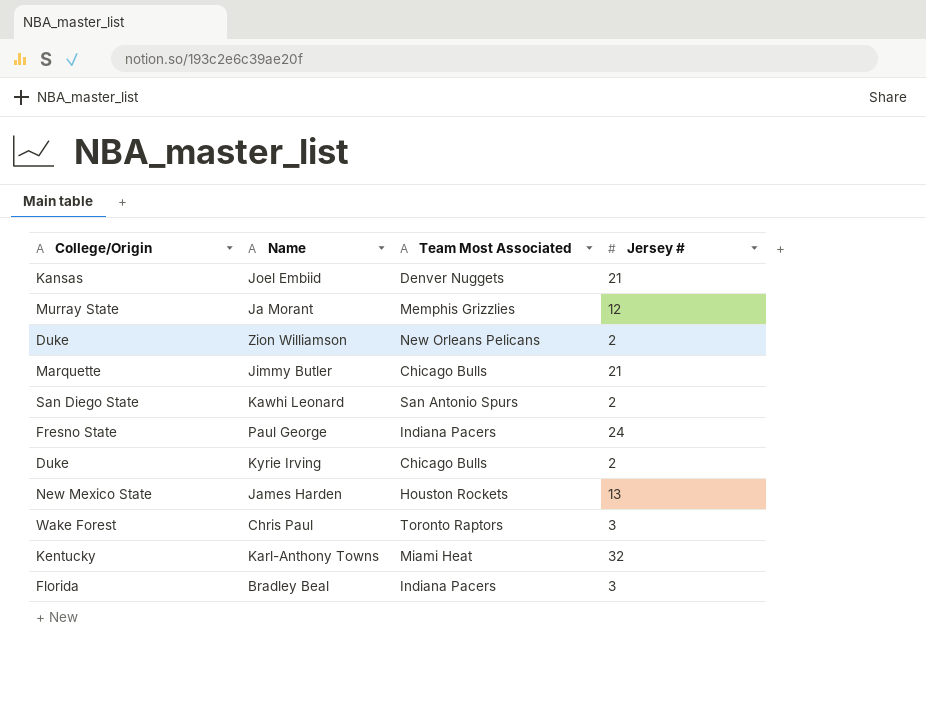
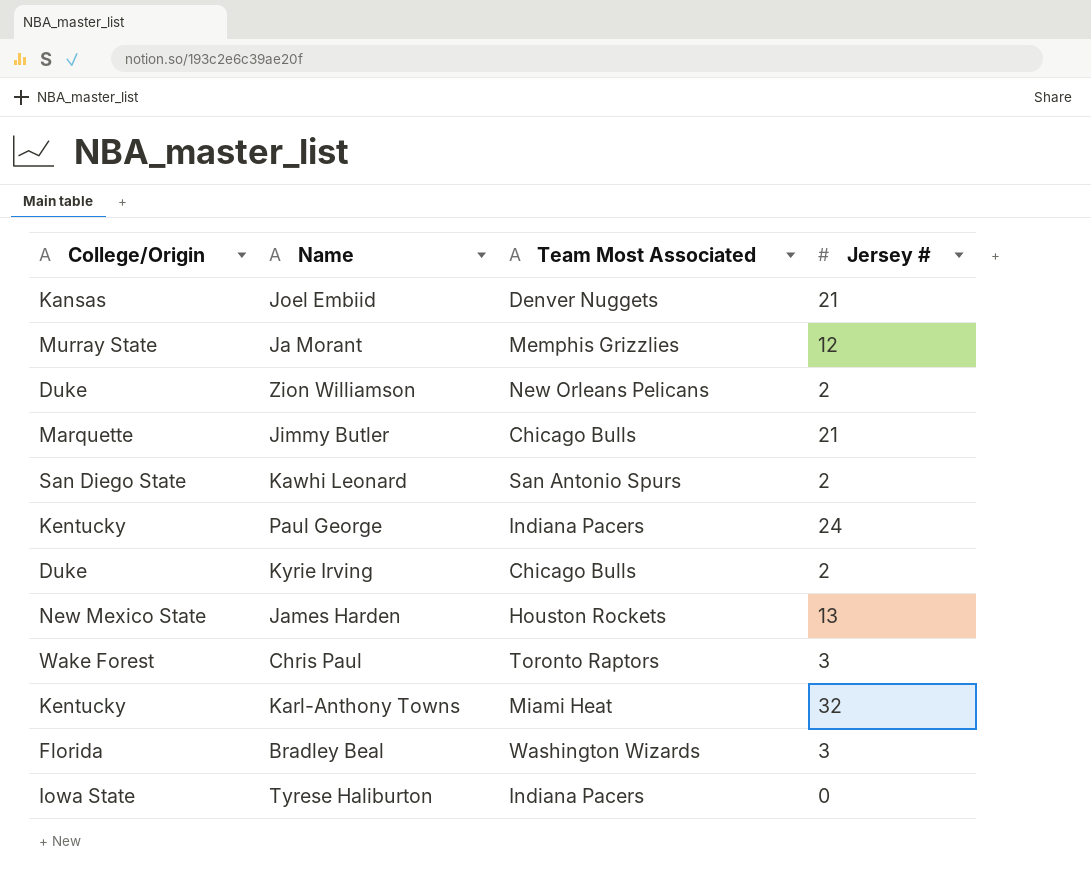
Paul George | College/Origin: Fresno State -> Kentucky
Bradley Beal | Team Most Associated: Indiana Pacers -> Washington Wizards
row Tyrese Haliburton: none -> Iowa State | Indiana Pacers | 0

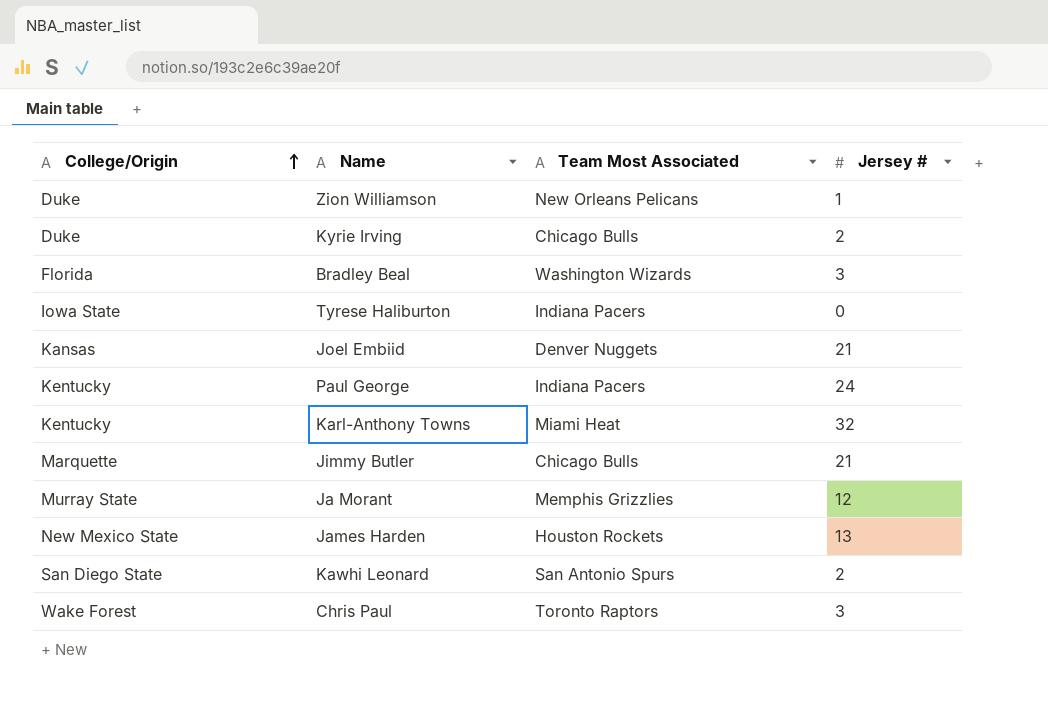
row order: none -> College/Origin ascending
Zion Williamson | Jersey #: 2 -> 1

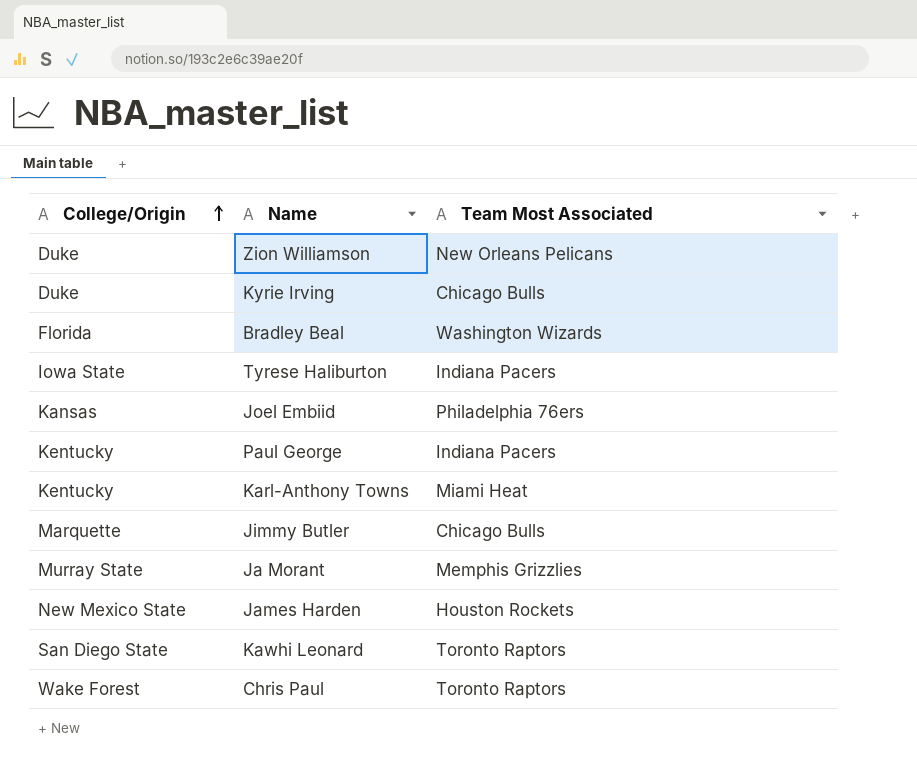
column Jersey # | position: 4 -> none
Joel Embiid | Team Most Associated: Denver Nuggets -> Philadelphia 76ers
Kawhi Leonard | Team Most Associated: San Antonio Spurs -> Toronto Raptors

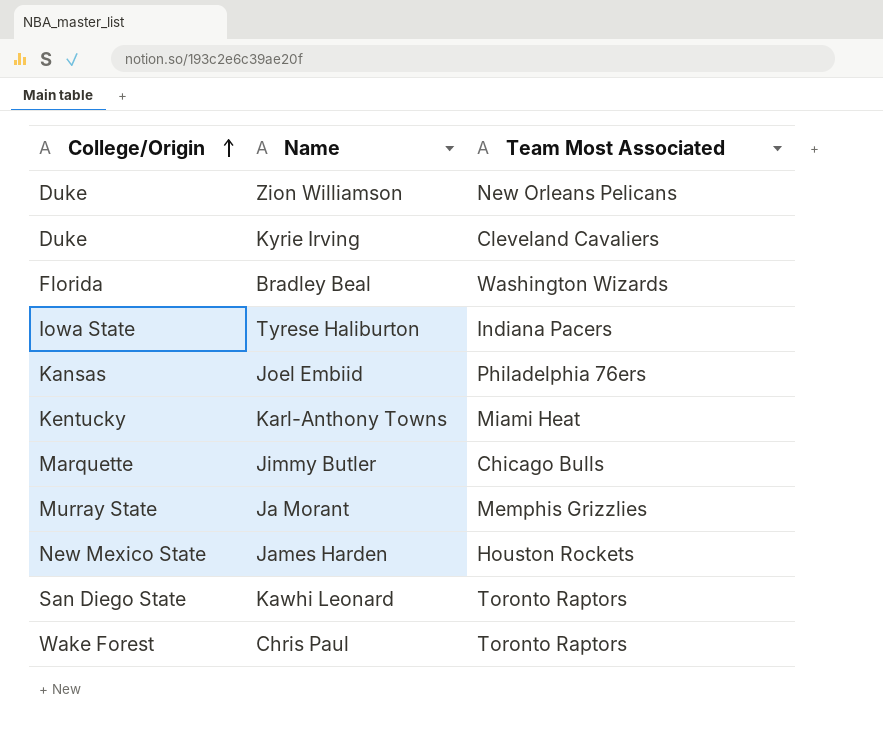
row Paul George: Kentucky | Indiana Pacers -> none
Kyrie Irving | Team Most Associated: Chicago Bulls -> Cleveland Cavaliers

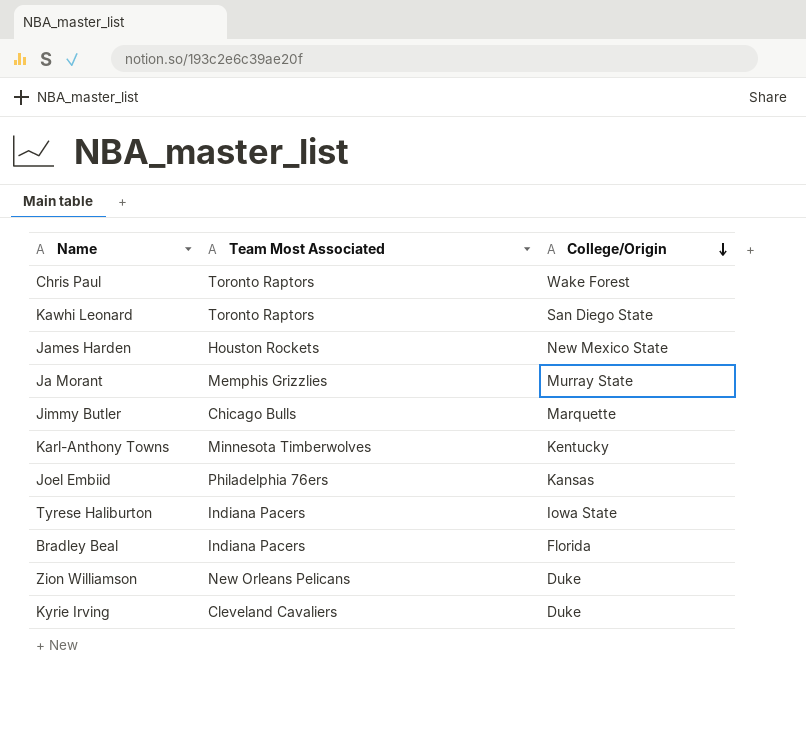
row order: College/Origin ascending -> College/Origin descending
column College/Origin | position: 1 -> 3
Karl-Anthony Towns | Team Most Associated: Miami Heat -> Minnesota Timberwolves
Bradley Beal | Team Most Associated: Washington Wizards -> Indiana Pacers

